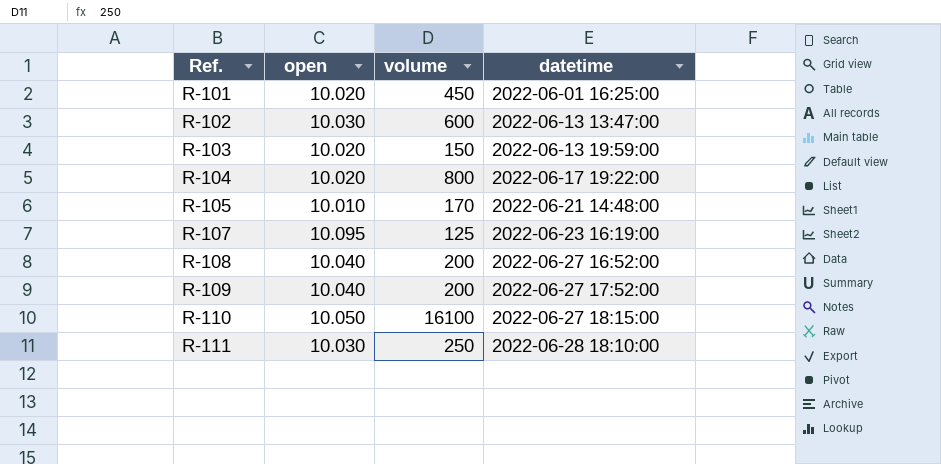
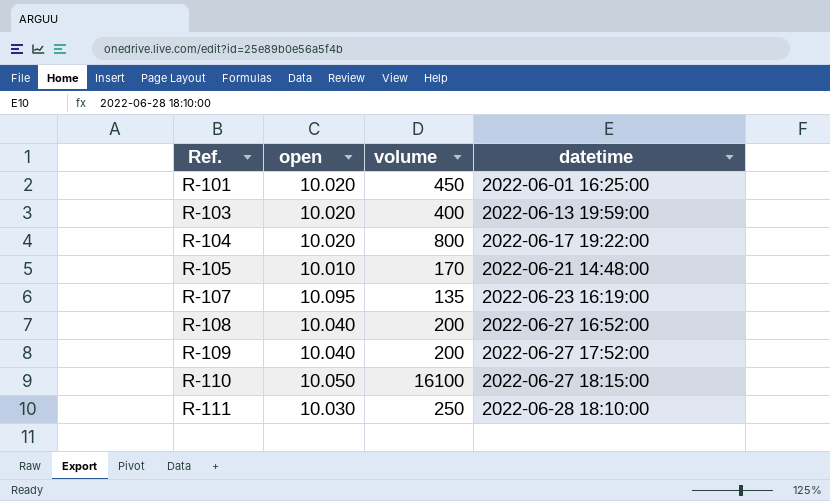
row R-102: 10.030 | 600 | 2022-06-13 13:47:00 -> none
R-103 | volume: 150 -> 400
R-107 | volume: 125 -> 135

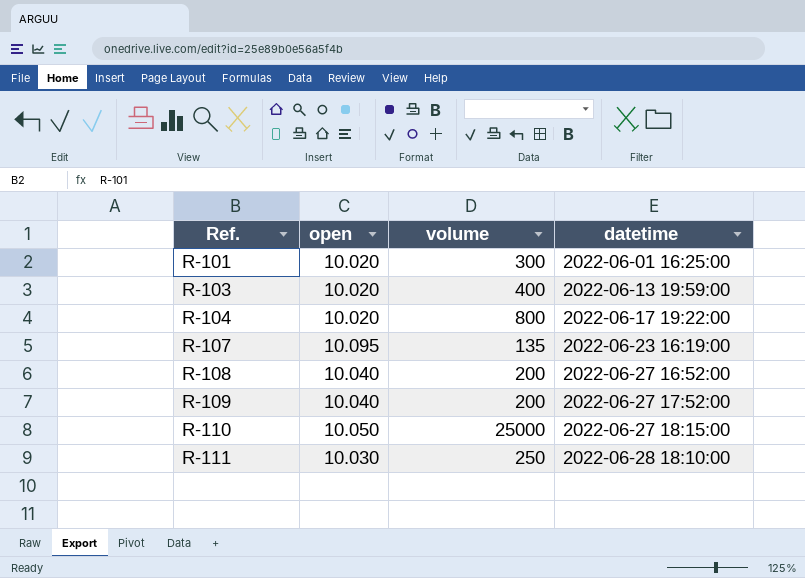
row R-105: 10.010 | 170 | 2022-06-21 14:48:00 -> none
R-101 | volume: 450 -> 300
R-110 | volume: 16100 -> 25000

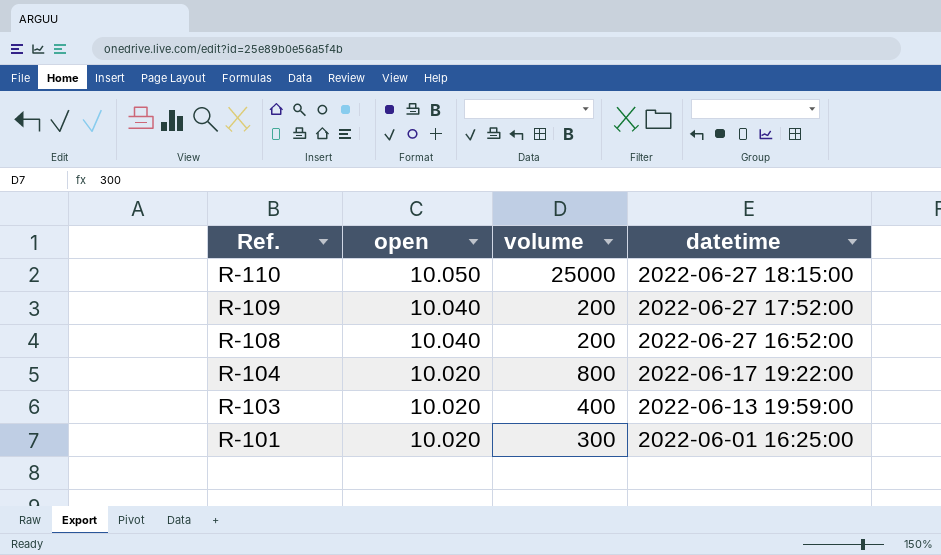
row order: Ref. ascending -> Ref. descending
row R-107: 10.095 | 135 | 2022-06-23 16:19:00 -> none
row R-111: 10.030 | 250 | 2022-06-28 18:10:00 -> none

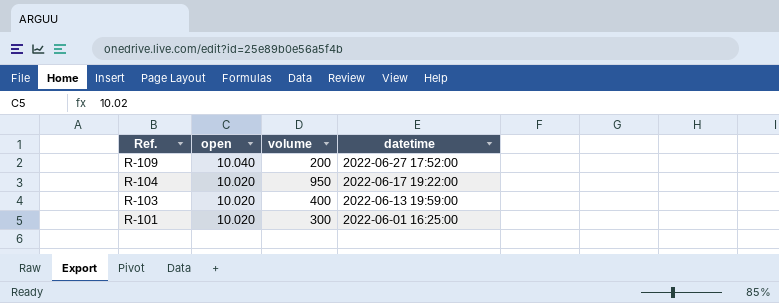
row R-110: 10.050 | 25000 | 2022-06-27 18:15:00 -> none
row R-108: 10.040 | 200 | 2022-06-27 16:52:00 -> none
R-104 | volume: 800 -> 950

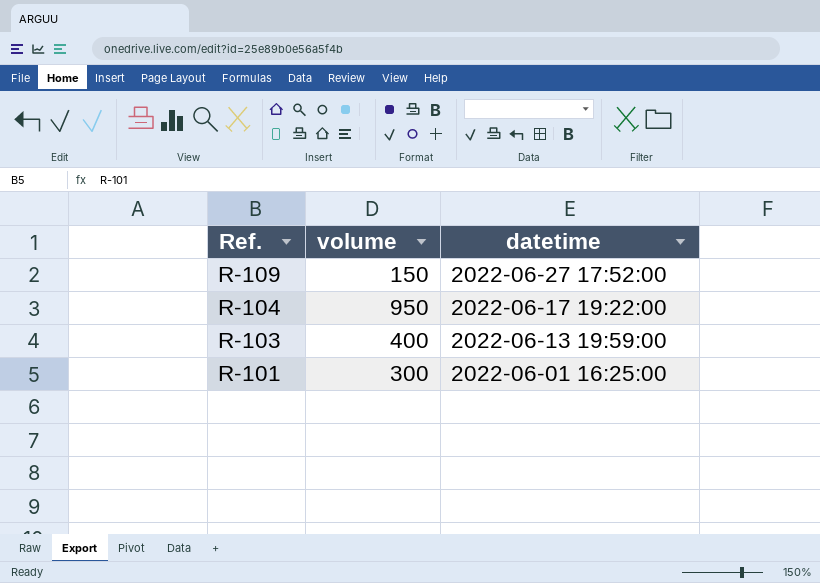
column open | position: 2 -> none
R-109 | volume: 200 -> 150

